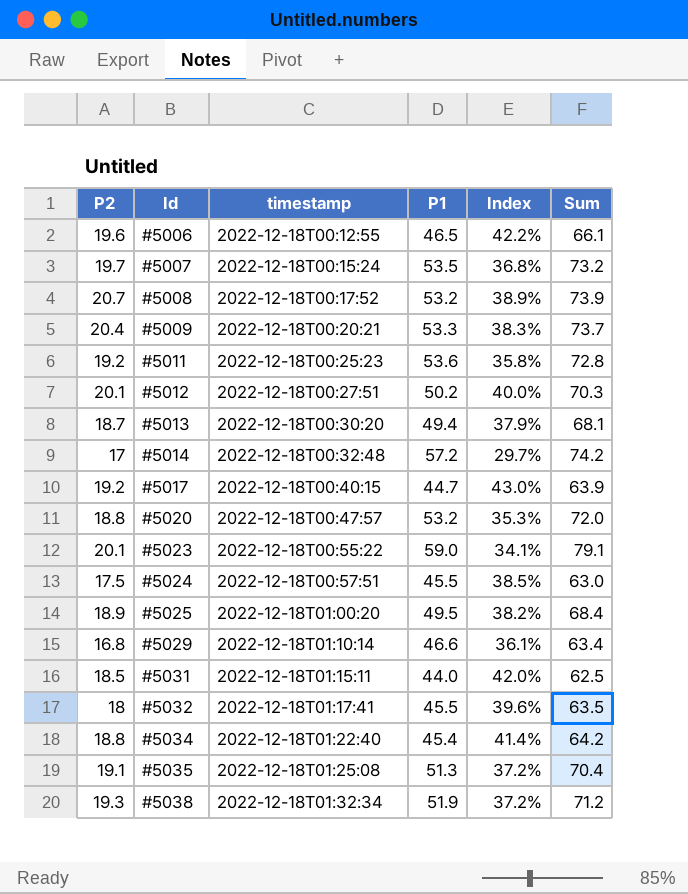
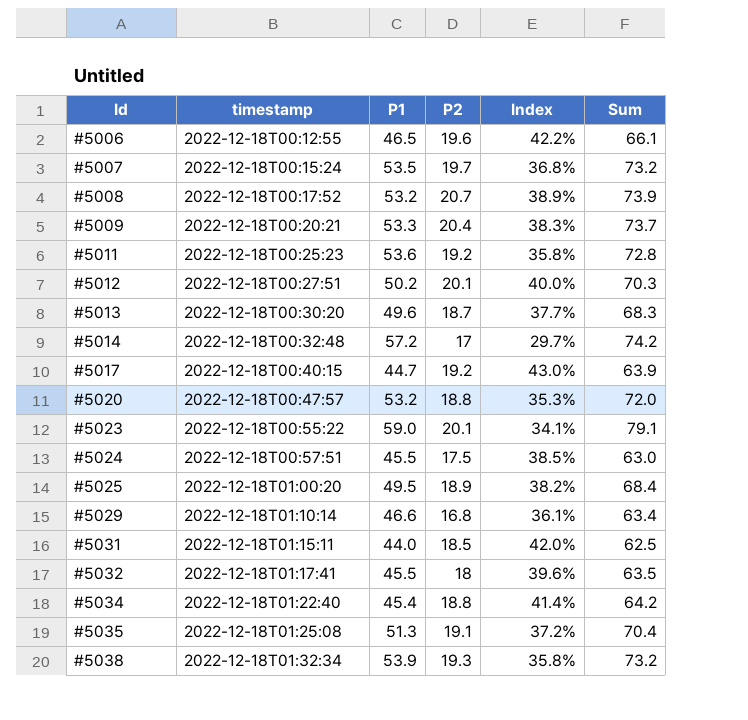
column P2 | position: 1 -> 4
#5013 | P1: 49.4 -> 49.6
#5013 | Index: 37.9% -> 37.7%
#5013 | Sum: 68.1 -> 68.3
#5038 | P1: 51.9 -> 53.9
#5038 | Index: 37.2% -> 35.8%
#5038 | Sum: 71.2 -> 73.2

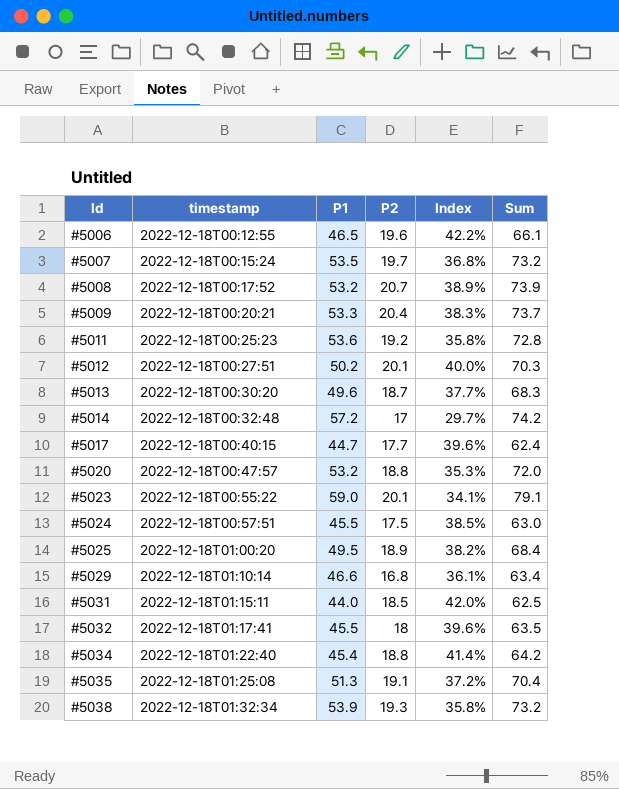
#5017 | P2: 19.2 -> 17.7
#5017 | Index: 43.0% -> 39.6%
#5017 | Sum: 63.9 -> 62.4

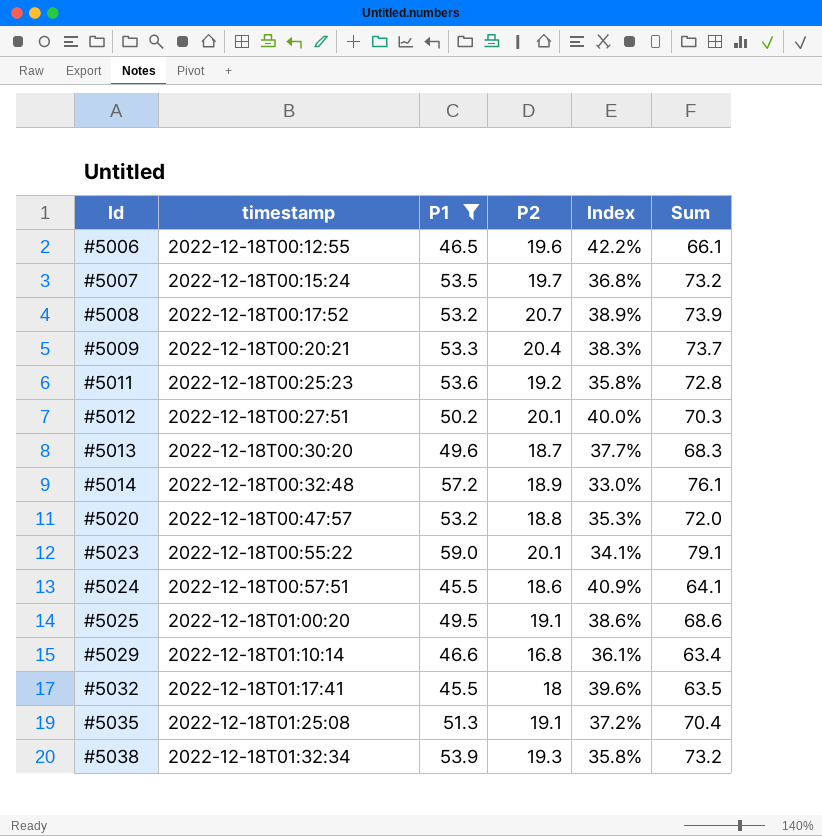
filter: none -> P1 >= 45.5
#5014 | P2: 17 -> 18.9
#5014 | Index: 29.7% -> 33.0%
#5014 | Sum: 74.2 -> 76.1
#5024 | P2: 17.5 -> 18.6
#5024 | Index: 38.5% -> 40.9%
#5024 | Sum: 63.0 -> 64.1
#5025 | P2: 18.9 -> 19.1
#5025 | Index: 38.2% -> 38.6%
#5025 | Sum: 68.4 -> 68.6

